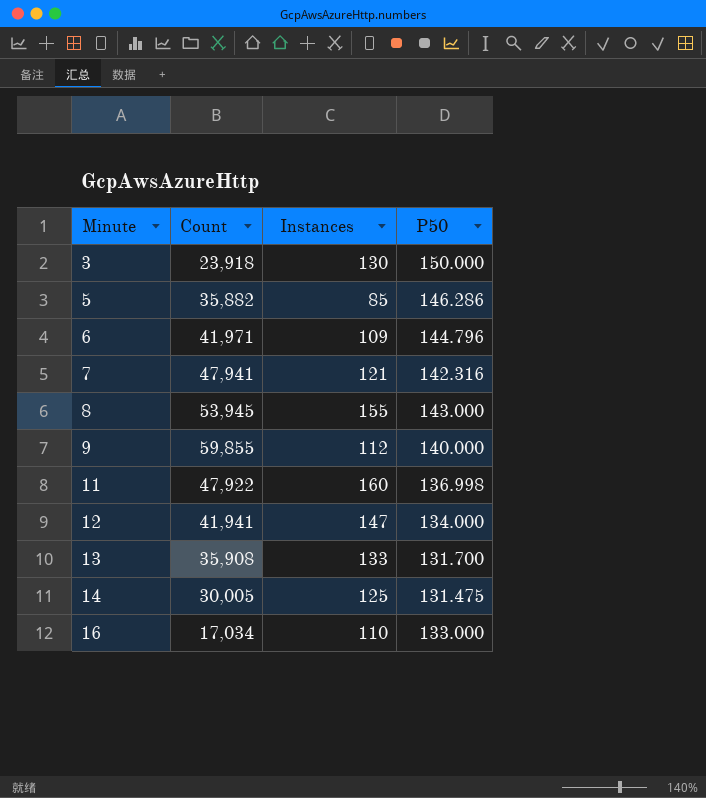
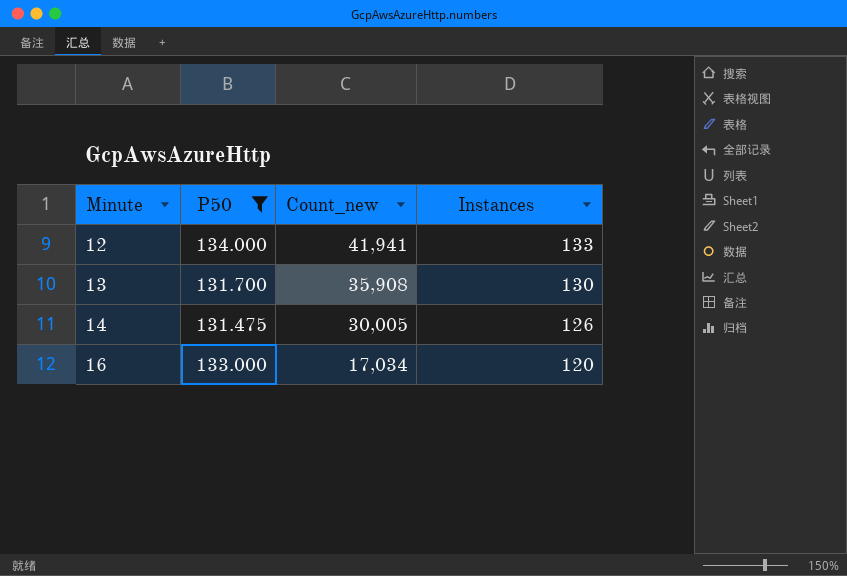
filter: none -> P50 <= 134.000
column P50 | position: 4 -> 2
column name: Count -> Count_new
12 | Instances: 147 -> 133
13 | Instances: 133 -> 130
14 | Instances: 125 -> 126
16 | Instances: 110 -> 120

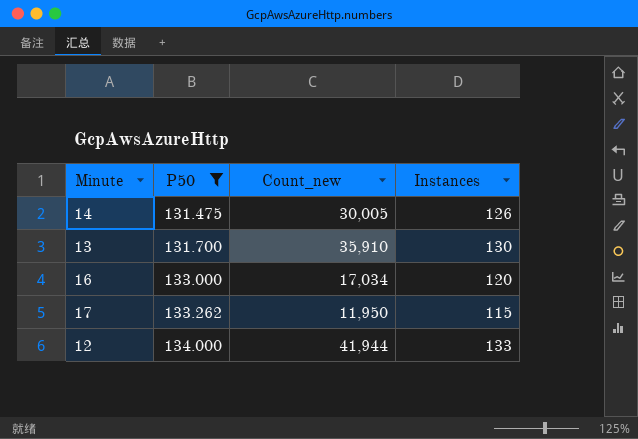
row order: Minute ascending -> P50 ascending
13 | Count_new: 35,908 -> 35,910
row 17: none -> 133.262 | 11,950 | 115
12 | Count_new: 41,941 -> 41,944

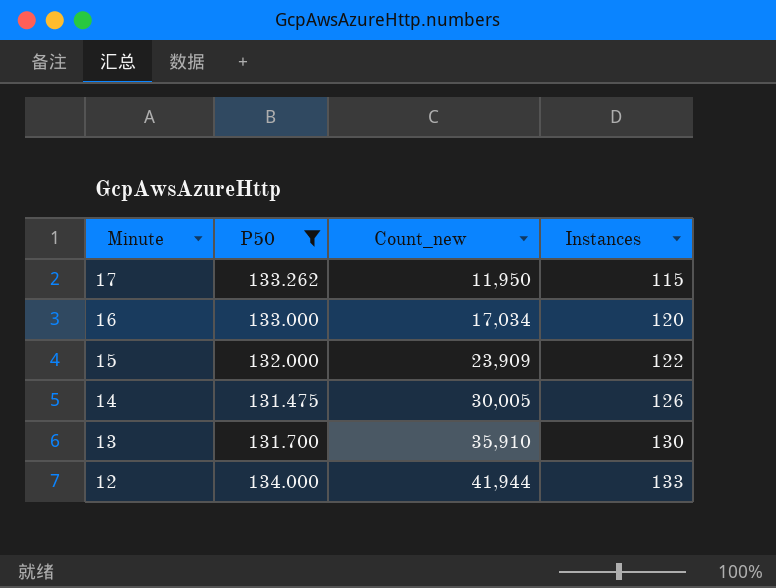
row order: P50 ascending -> Minute descending
row 15: none -> 132.000 | 23,909 | 122

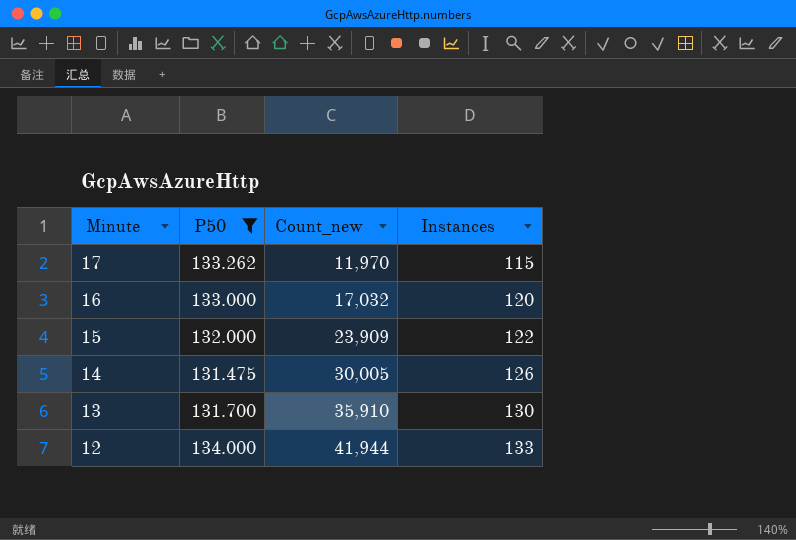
17 | Count_new: 11,950 -> 11,970
16 | Count_new: 17,034 -> 17,032

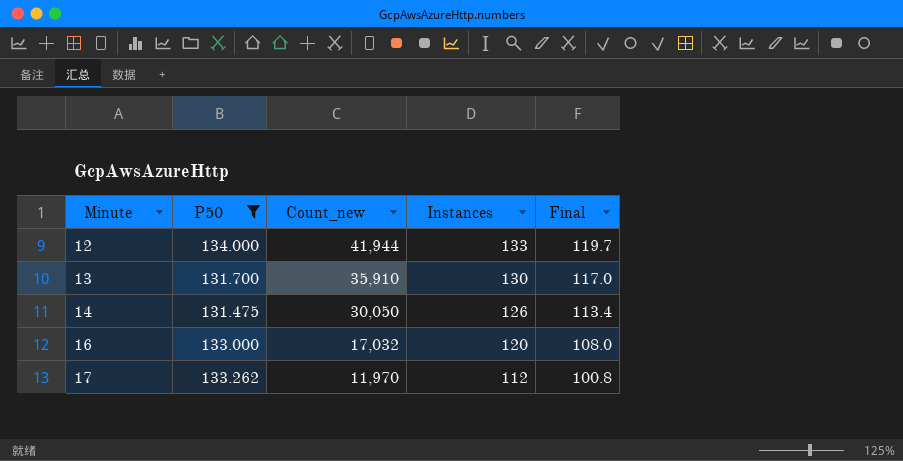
row order: Minute descending -> Minute ascending
column Final | formula: none -> [Instances] * 0.9
row 15: 132.000 | 23,909 | 122 -> none
14 | Count_new: 30,005 -> 30,050
17 | Instances: 115 -> 112

